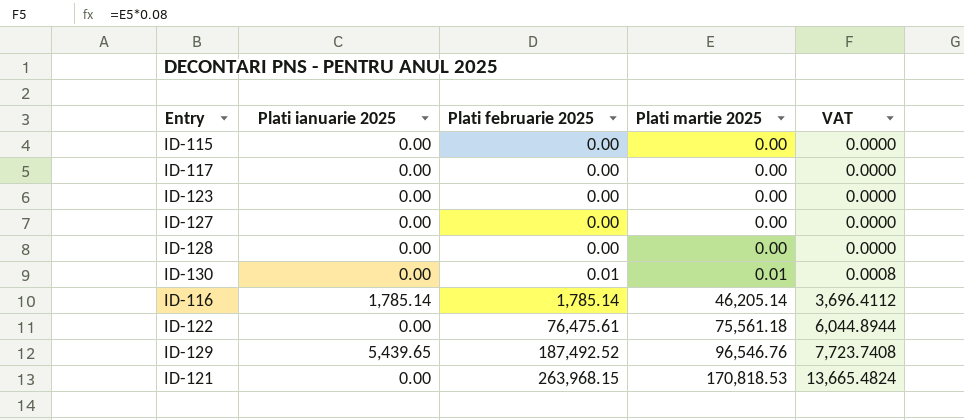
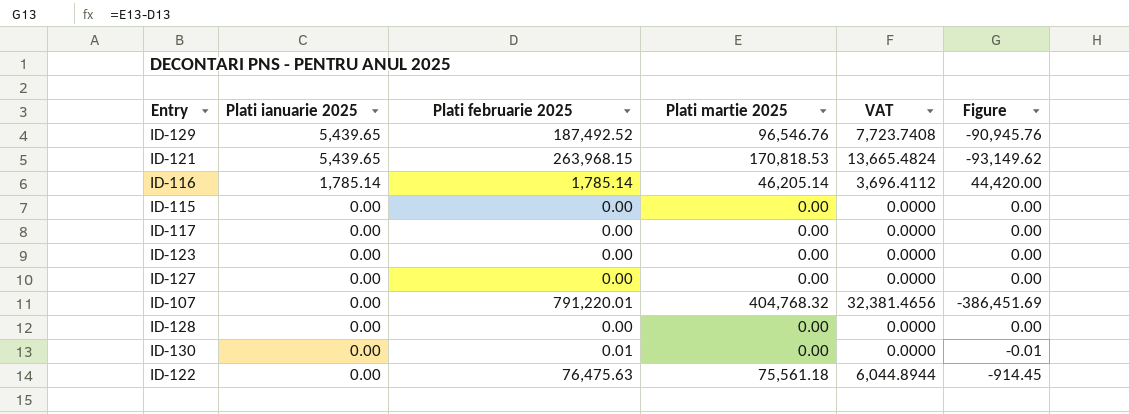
row order: Plati februarie 2025 ascending -> Plati ianuarie 2025 descending
column Figure | formula: none -> [Plati martie 2025] - [Plati februarie 2025]
ID-121 | Plati ianuarie 2025: 0.00 -> 5,439.65
row ID-107: none -> 0.00 | 791,220.01 | 404,768.32 | 32,381.4656 | -386,451.69
ID-130 | Plati martie 2025: 0.01 -> 0.00
ID-130 | VAT: 0.0008 -> 0.0000
ID-122 | Plati februarie 2025: 76,475.61 -> 76,475.63

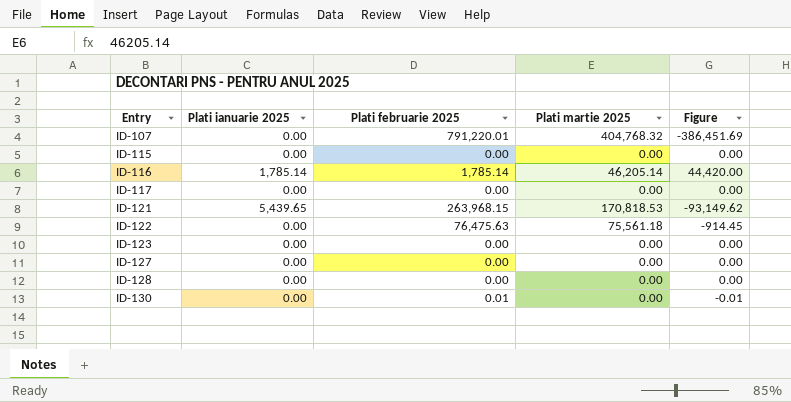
row order: Plati ianuarie 2025 descending -> Entry ascending
column VAT | formula: [Plati martie 2025] * 0.08 -> none
row ID-129: 5,439.65 | 187,492.52 | 96,546.76 | 7,723.7408 | -90,945.76 -> none

